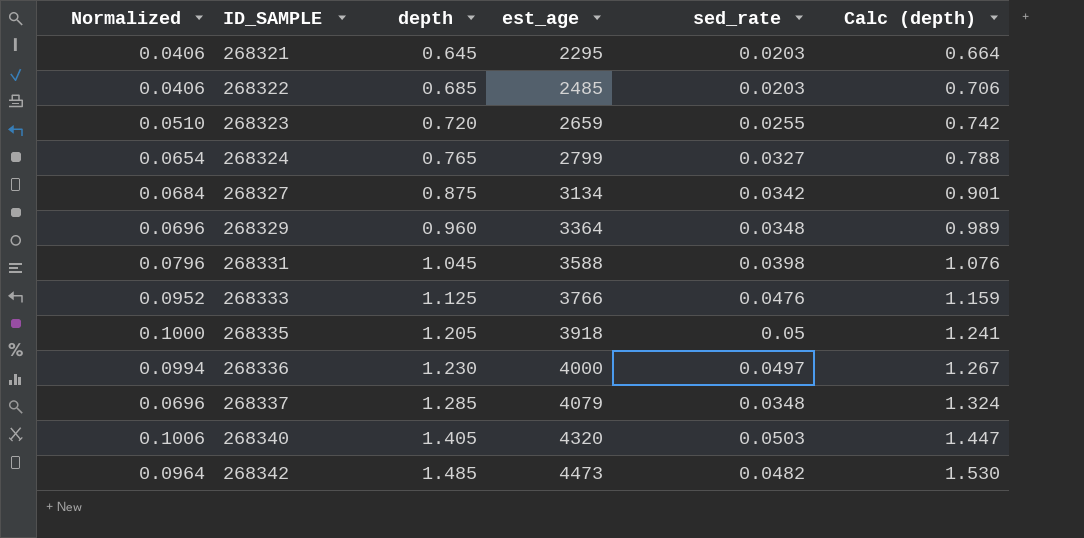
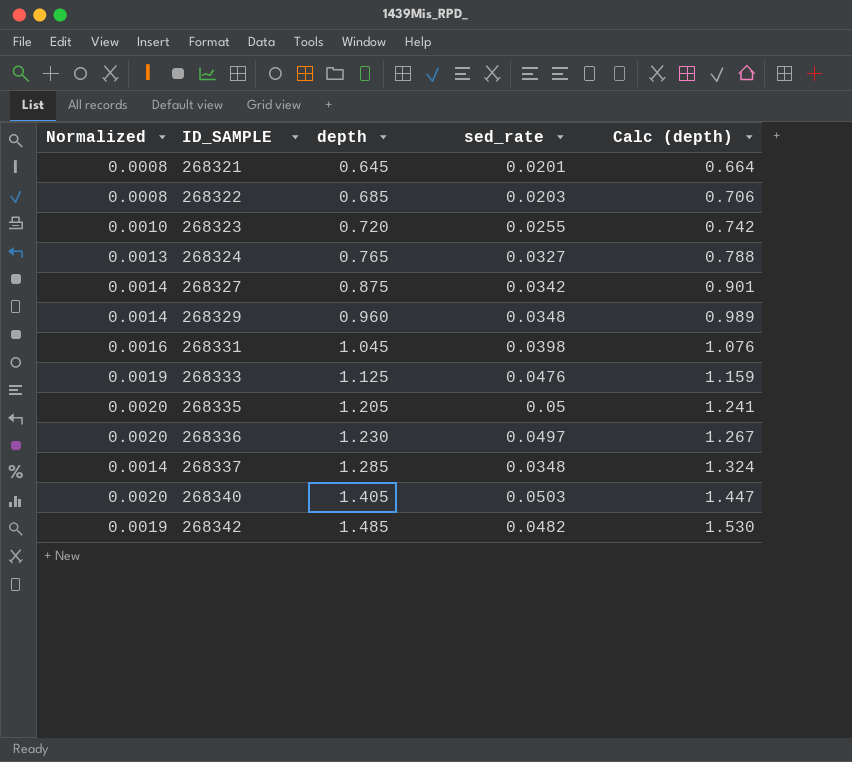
column est_age | position: 4 -> none
column Normalized | formula: [sed_rate] * 2 -> [sed_rate] * 0.04
268321 | sed_rate: 0.0203 -> 0.0201

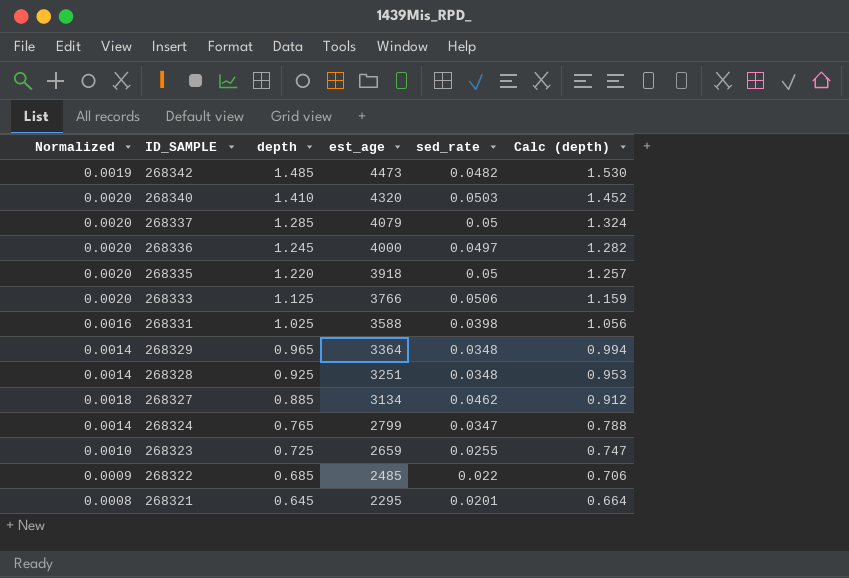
row order: ID_SAMPLE ascending -> ID_SAMPLE descending
column est_age | position: none -> 4
268340 | depth: 1.405 -> 1.410
268340 | Calc (depth): 1.447 -> 1.452
268337 | Normalized: 0.0014 -> 0.0020
268337 | sed_rate: 0.0348 -> 0.05
268336 | depth: 1.230 -> 1.245
268336 | Calc (depth): 1.267 -> 1.282
268335 | depth: 1.205 -> 1.220
268335 | Calc (depth): 1.241 -> 1.257
268333 | Normalized: 0.0019 -> 0.0020
268333 | sed_rate: 0.0476 -> 0.0506
268331 | depth: 1.045 -> 1.025
268331 | Calc (depth): 1.076 -> 1.056
268329 | depth: 0.960 -> 0.965
268329 | Calc (depth): 0.989 -> 0.994
row 268328: none -> 0.0014 | 0.925 | 3251 | 0.0348 | 0.953
268327 | Normalized: 0.0014 -> 0.0018
268327 | depth: 0.875 -> 0.885
268327 | sed_rate: 0.0342 -> 0.0462
268327 | Calc (depth): 0.901 -> 0.912
268324 | Normalized: 0.0013 -> 0.0014
268324 | sed_rate: 0.0327 -> 0.0347
268323 | depth: 0.720 -> 0.725
268323 | Calc (depth): 0.742 -> 0.747
268322 | Normalized: 0.0008 -> 0.0009
268322 | sed_rate: 0.0203 -> 0.022

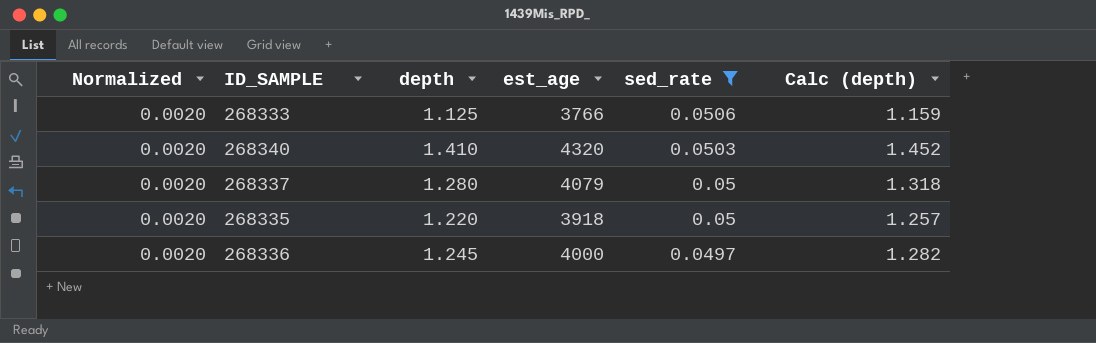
filter: none -> sed_rate >= 0.0497
row order: ID_SAMPLE descending -> sed_rate descending
268337 | depth: 1.285 -> 1.280
268337 | Calc (depth): 1.324 -> 1.318

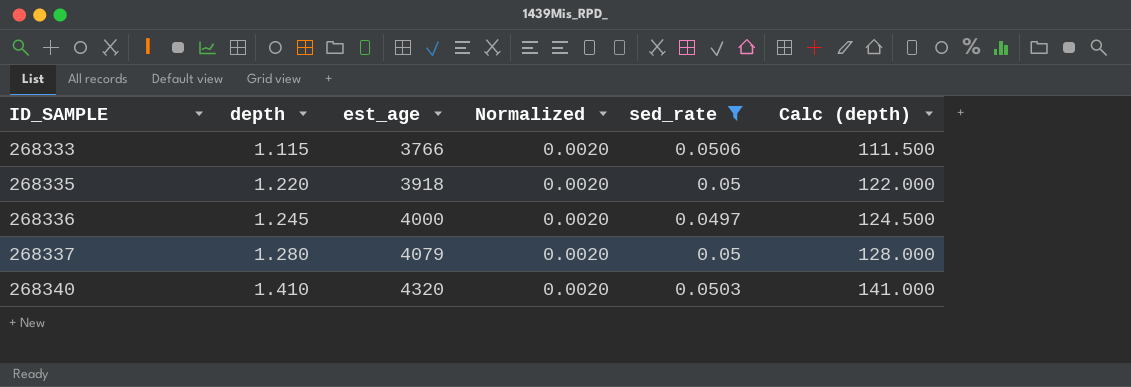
row order: sed_rate descending -> ID_SAMPLE ascending
column Normalized | position: 1 -> 4
column Calc (depth) | formula: [depth] * 1.03 -> [depth] * 100
268333 | depth: 1.125 -> 1.115

